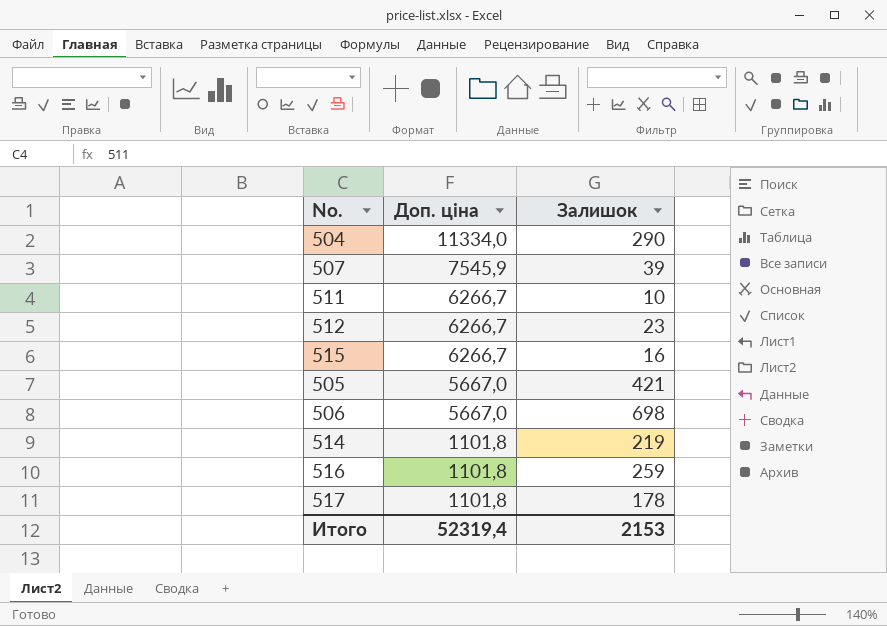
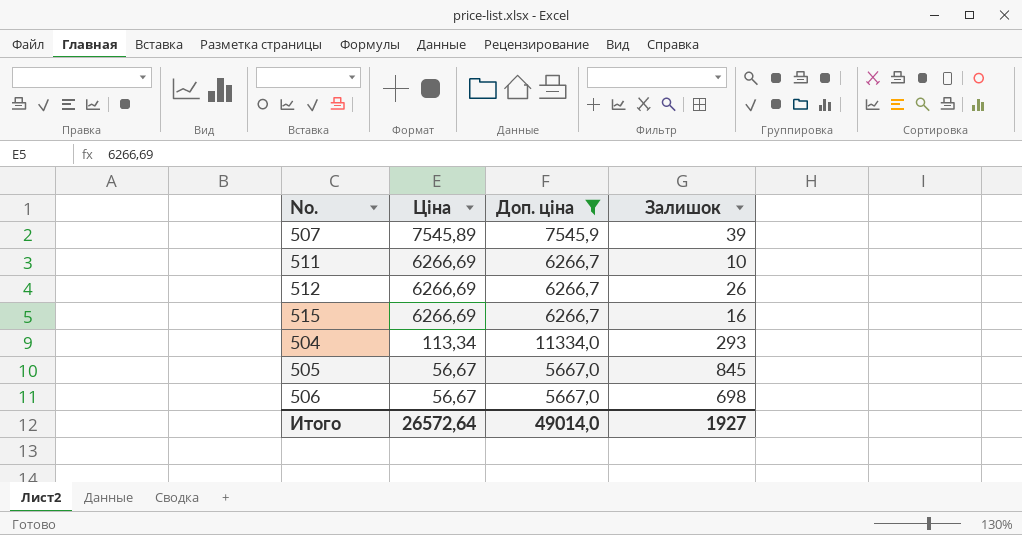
filter: none -> Доп. ціна != 1101,8
row order: Доп. ціна descending -> Ціна descending
column Ціна | position: none -> 2
512 | Залишок: 23 -> 26
504 | Залишок: 290 -> 293
505 | Залишок: 421 -> 845
Итого | Доп. ціна: 52319,4 -> 49014,0
Итого | Залишок: 2153 -> 1927

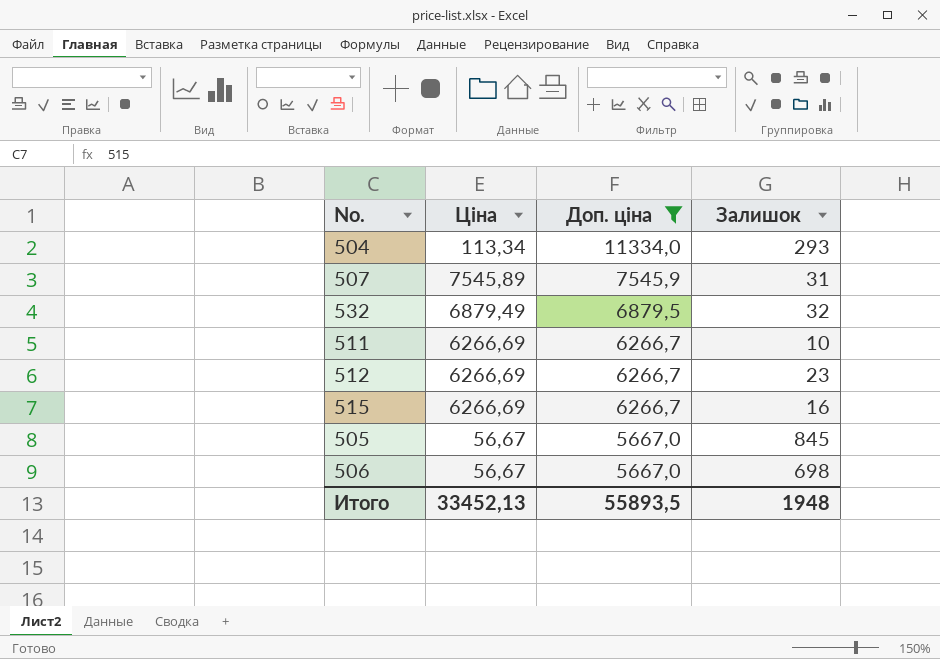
row order: Ціна descending -> Доп. ціна descending
507 | Залишок: 39 -> 31
row 532: none -> 6879,49 | 6879,5 | 32
512 | Залишок: 26 -> 23
Итого | Ціна: 26572,64 -> 33452,13
Итого | Доп. ціна: 49014,0 -> 55893,5
Итого | Залишок: 1927 -> 1948

